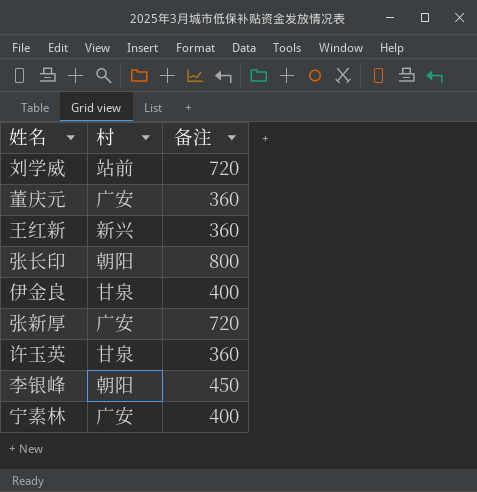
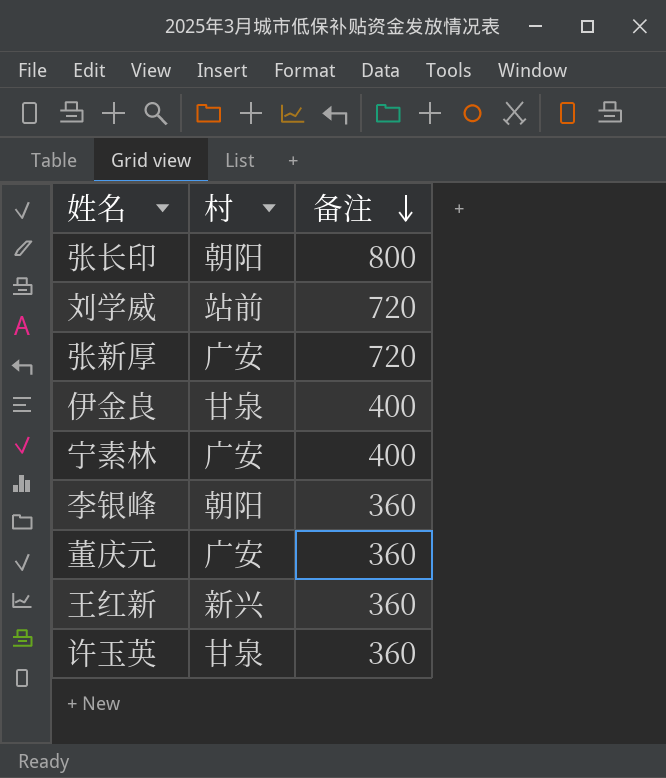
row order: none -> 备注 descending
李银峰 | 备注: 450 -> 360

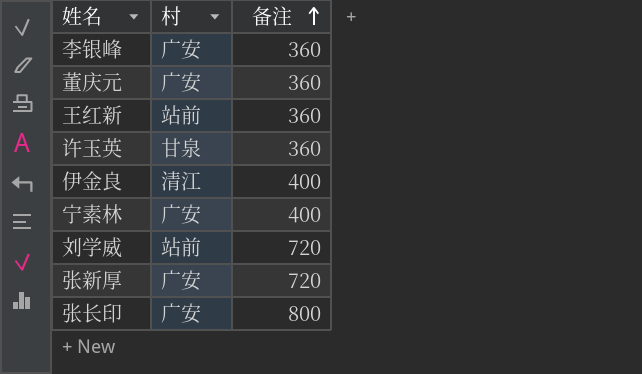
row order: 备注 descending -> 备注 ascending
李银峰 | 村: 朝阳 -> 广安
王红新 | 村: 新兴 -> 站前
伊金良 | 村: 甘泉 -> 清江
张长印 | 村: 朝阳 -> 广安

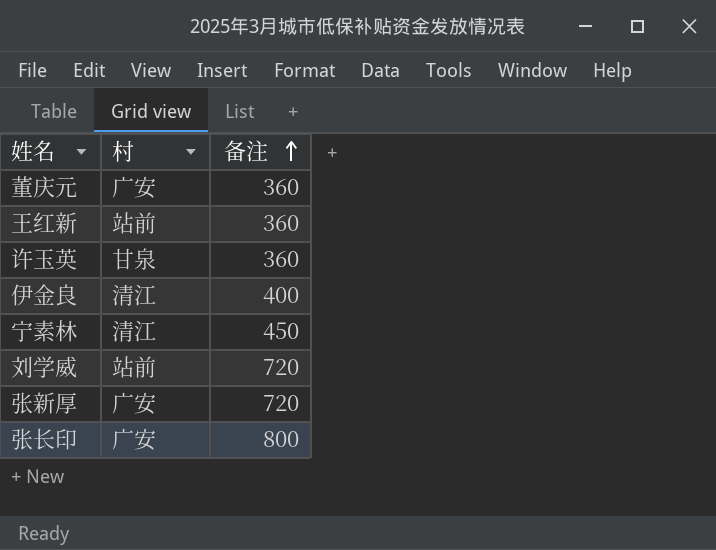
row 李银峰: 广安 | 360 -> none
宁素林 | 村: 广安 -> 清江
宁素林 | 备注: 400 -> 450

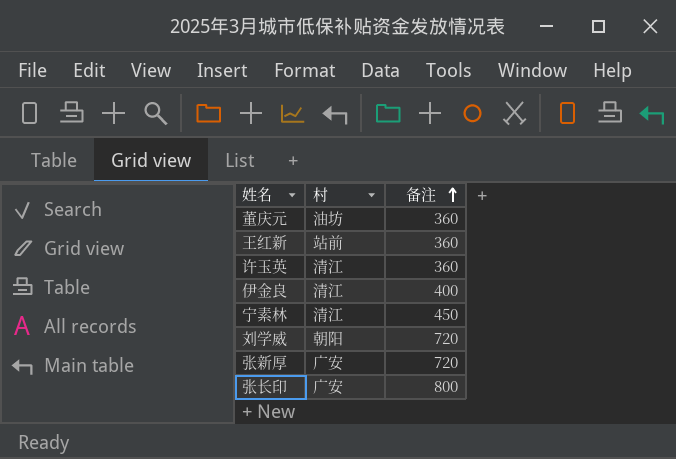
董庆元 | 村: 广安 -> 油坊
许玉英 | 村: 甘泉 -> 清江
刘学威 | 村: 站前 -> 朝阳

